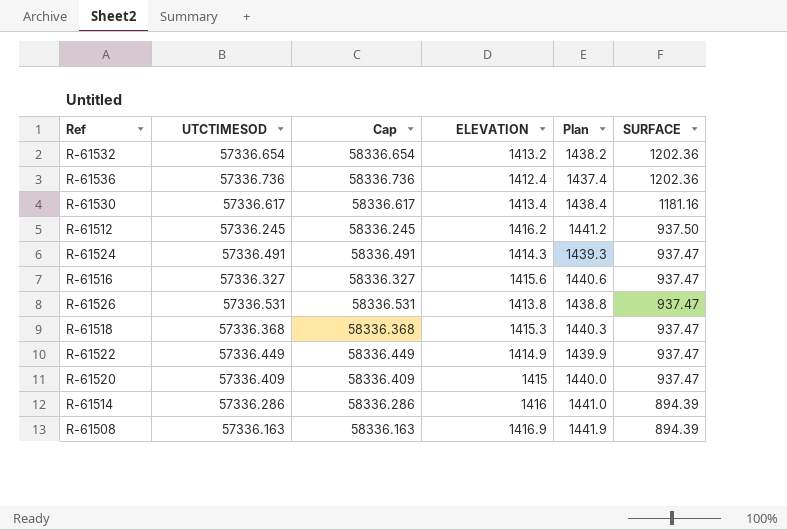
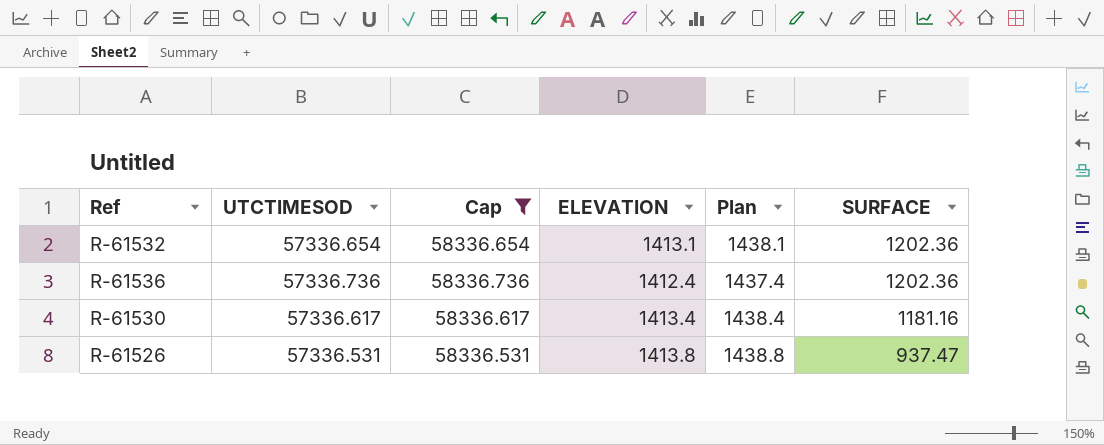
filter: none -> Cap >= 58336.531
R-61532 | ELEVATION: 1413.2 -> 1413.1
R-61532 | Plan: 1438.2 -> 1438.1

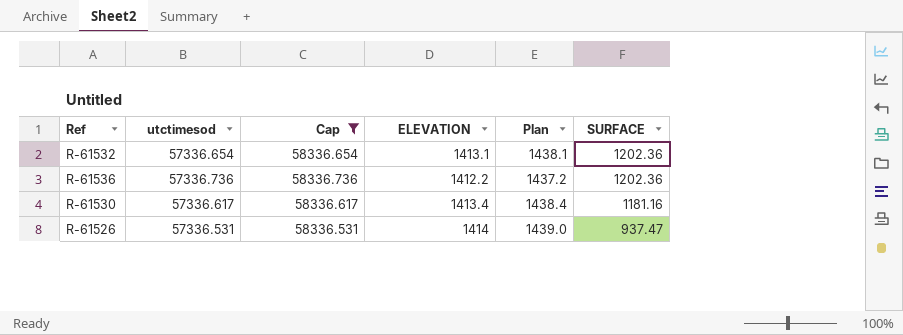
column name: UTCTIMESOD -> utctimesod
R-61536 | ELEVATION: 1412.4 -> 1412.2
R-61536 | Plan: 1437.4 -> 1437.2
R-61526 | ELEVATION: 1413.8 -> 1414
R-61526 | Plan: 1438.8 -> 1439.0

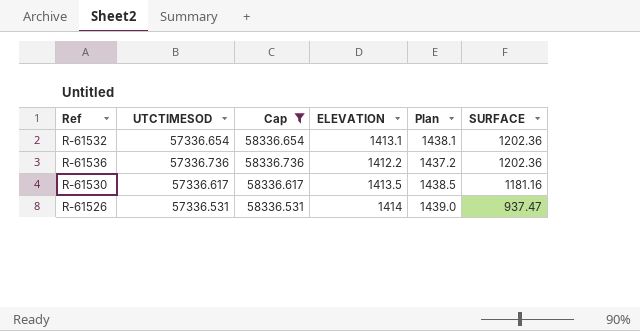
column name: utctimesod -> UTCTIMESOD
R-61530 | ELEVATION: 1413.4 -> 1413.5
R-61530 | Plan: 1438.4 -> 1438.5

